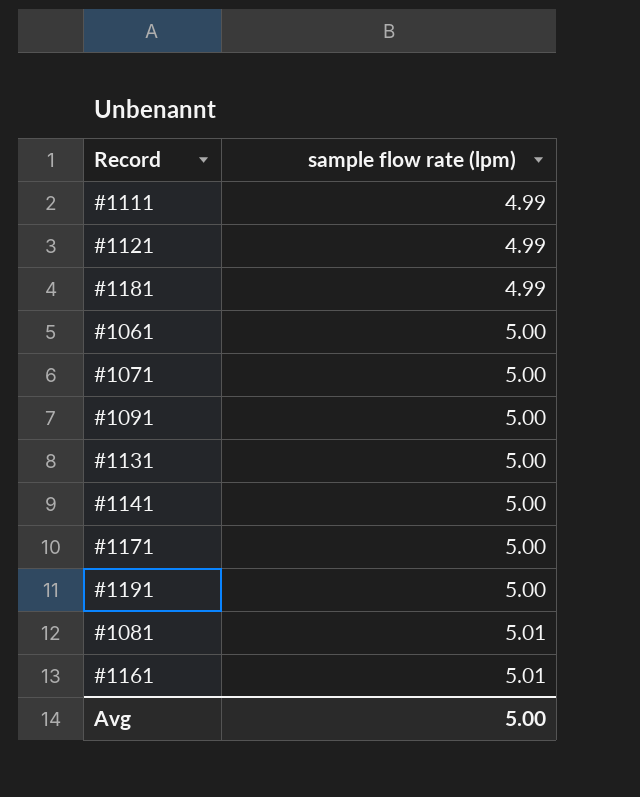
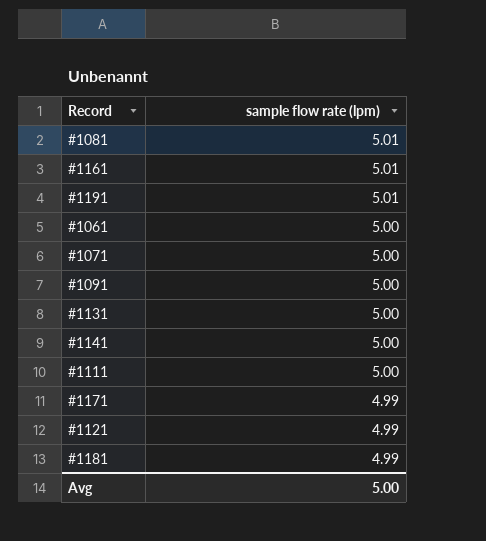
row order: sample flow rate (lpm) ascending -> sample flow rate (lpm) descending
#1191 | sample flow rate (lpm): 5.00 -> 5.01
#1111 | sample flow rate (lpm): 4.99 -> 5.00
#1171 | sample flow rate (lpm): 5.00 -> 4.99

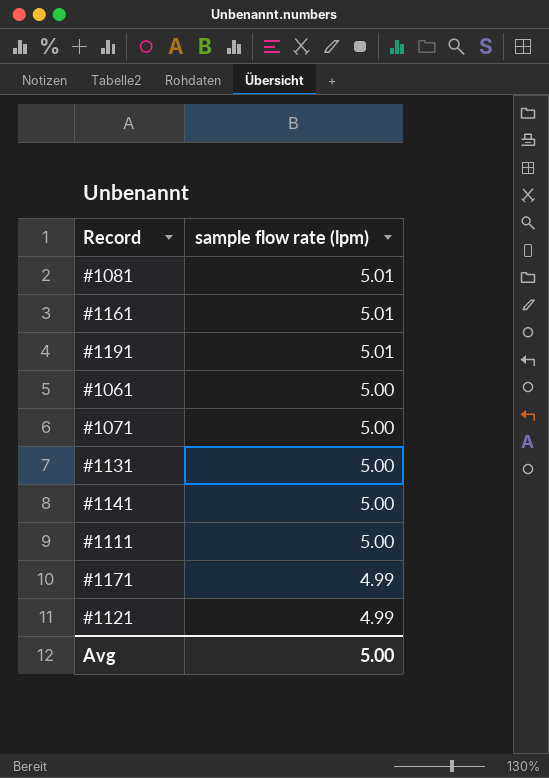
row #1091: 5.00 -> none
row #1181: 4.99 -> none

